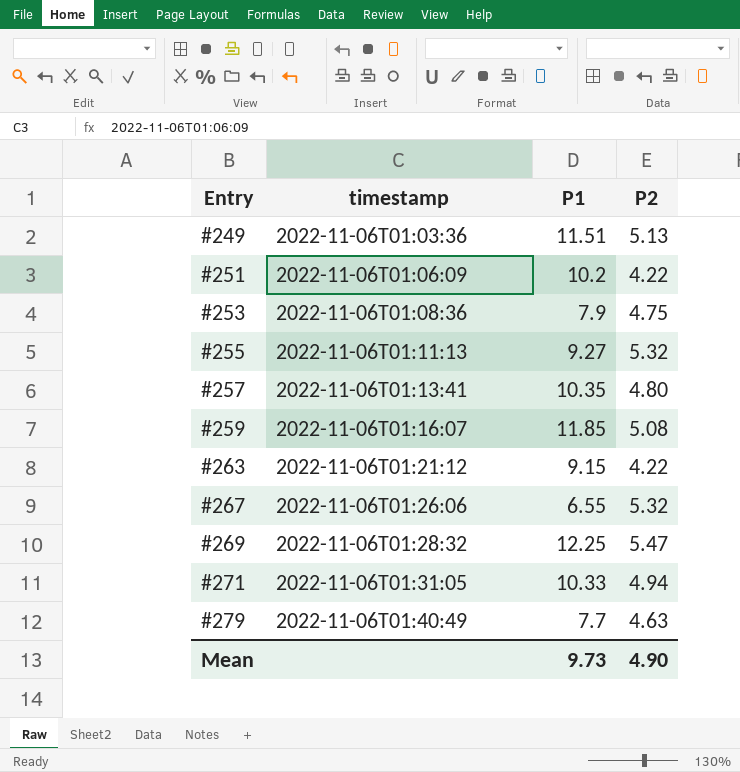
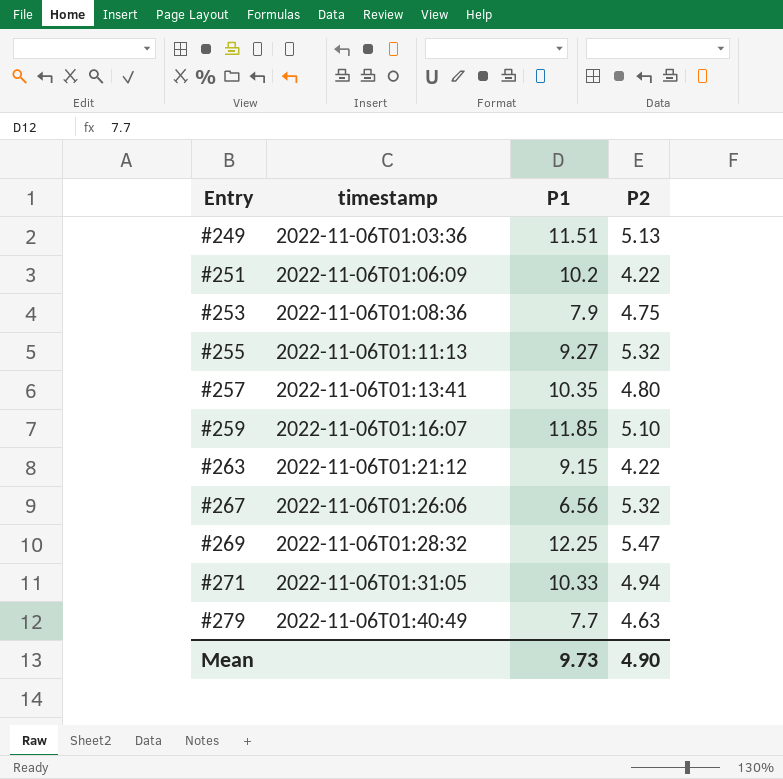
#259 | P2: 5.08 -> 5.10
#267 | P1: 6.55 -> 6.56

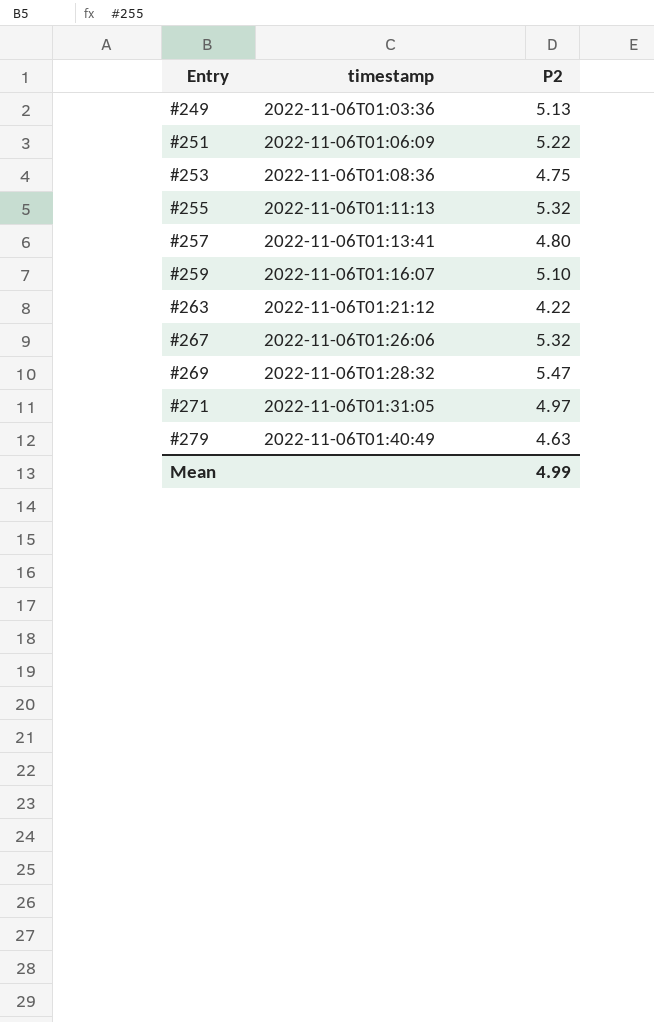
column P1 | position: 3 -> none
#251 | P2: 4.22 -> 5.22
#271 | P2: 4.94 -> 4.97
Mean | P2: 4.90 -> 4.99

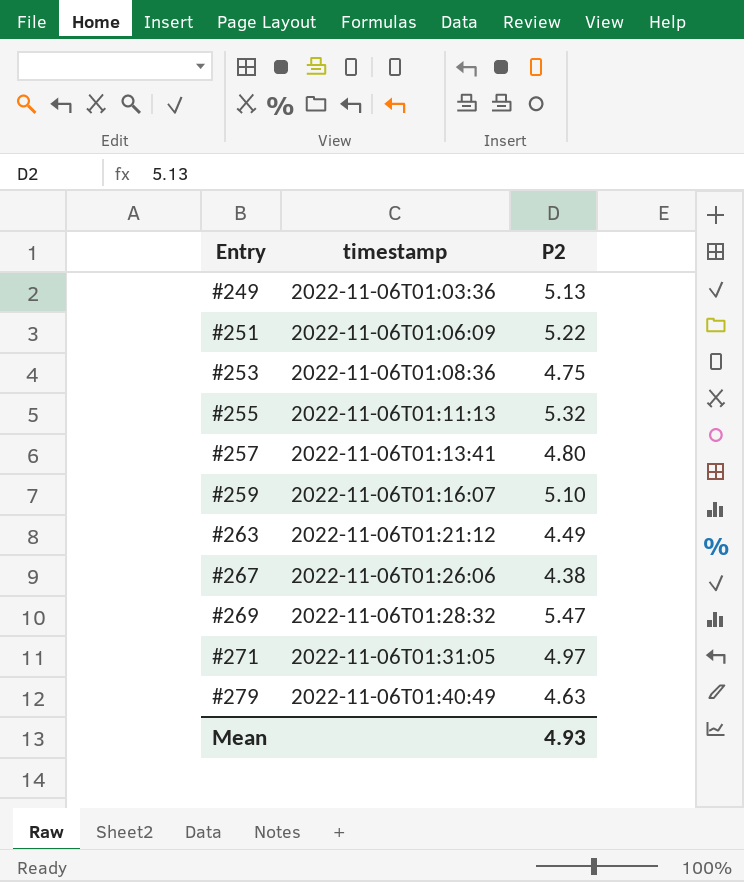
#263 | P2: 4.22 -> 4.49
#267 | P2: 5.32 -> 4.38
Mean | P2: 4.99 -> 4.93

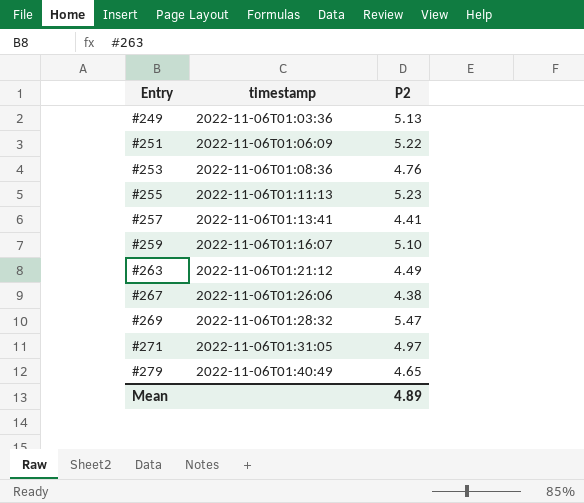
#253 | P2: 4.75 -> 4.76
#255 | P2: 5.32 -> 5.23
#257 | P2: 4.80 -> 4.41
#279 | P2: 4.63 -> 4.65
Mean | P2: 4.93 -> 4.89

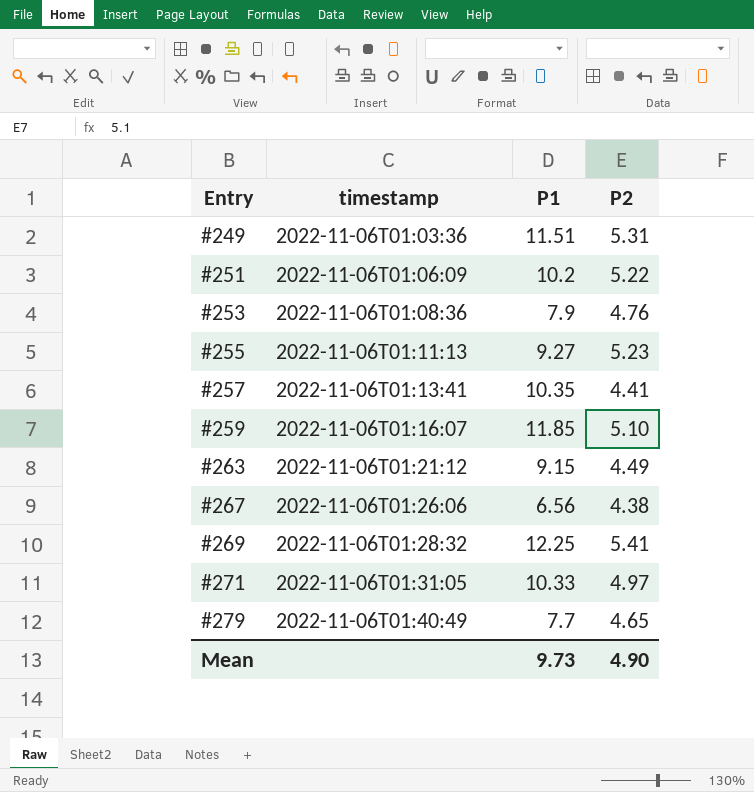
column P1 | position: none -> 3
#249 | P2: 5.13 -> 5.31
#269 | P2: 5.47 -> 5.41
Mean | P2: 4.89 -> 4.90

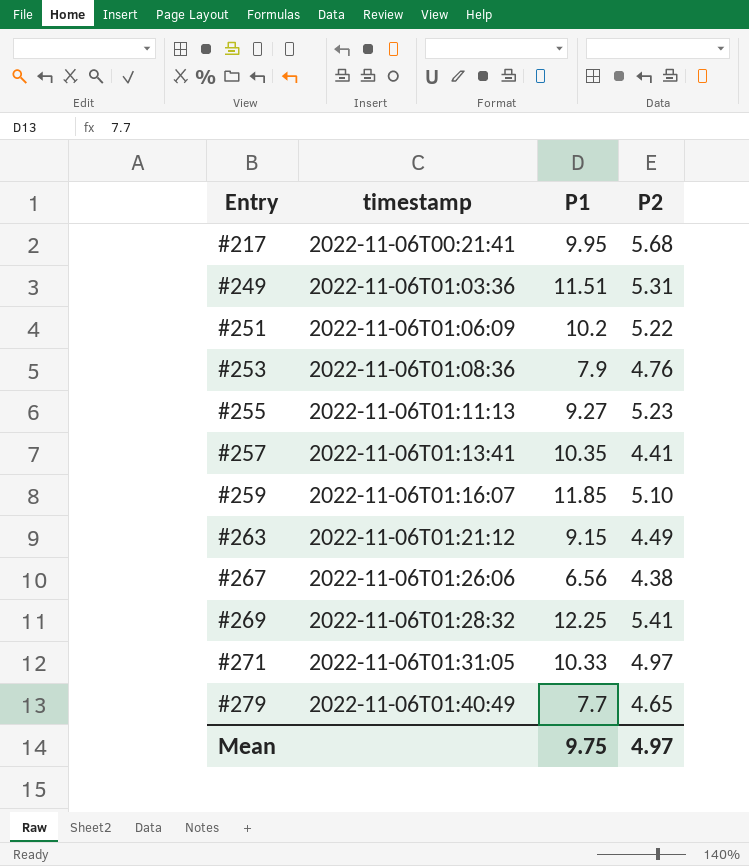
row #217: none -> 2022-11-06T00:21:41 | 9.95 | 5.68
Mean | P1: 9.73 -> 9.75
Mean | P2: 4.90 -> 4.97

